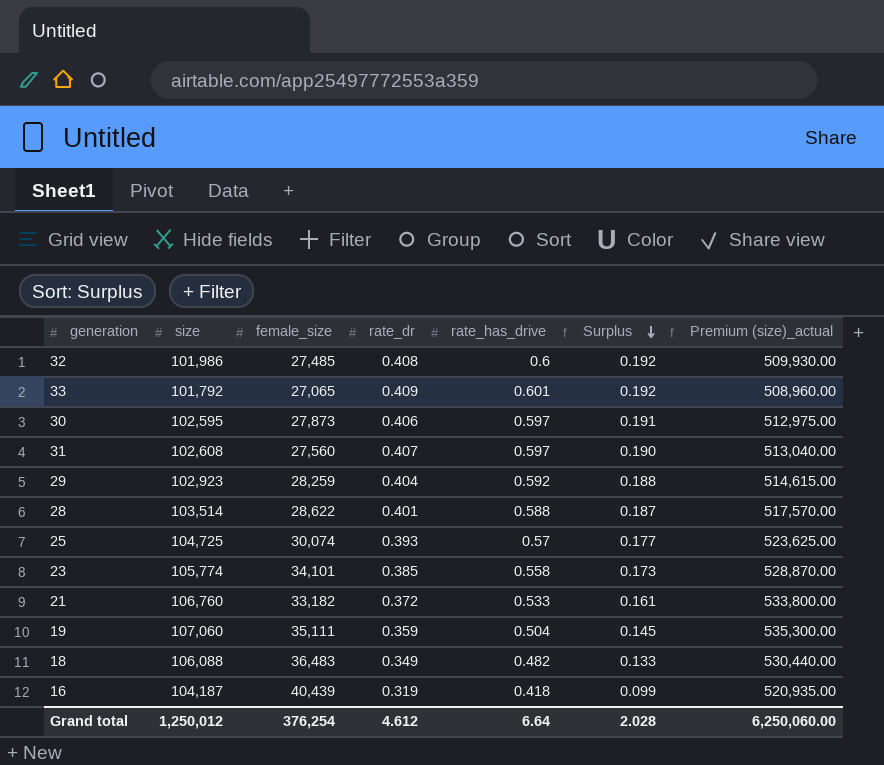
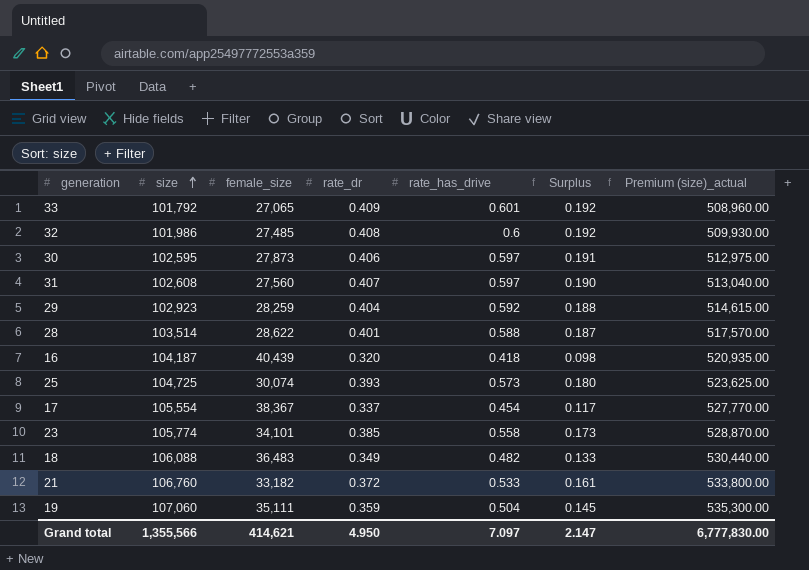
row order: Surplus descending -> size ascending
16 | rate_dr: 0.319 -> 0.320
16 | Surplus: 0.099 -> 0.098
25 | rate_has_drive: 0.57 -> 0.573
25 | Surplus: 0.177 -> 0.180
row 17: none -> 105,554 | 38,367 | 0.337 | 0.454 | 0.117 | 527,770.00
Grand total | size: 1,250,012 -> 1,355,566
Grand total | female_size: 376,254 -> 414,621
Grand total | rate_dr: 4.612 -> 4.950
Grand total | rate_has_drive: 6.64 -> 7.097
Grand total | Surplus: 2.028 -> 2.147
Grand total | Premium (size)_actual: 6,250,060.00 -> 6,777,830.00

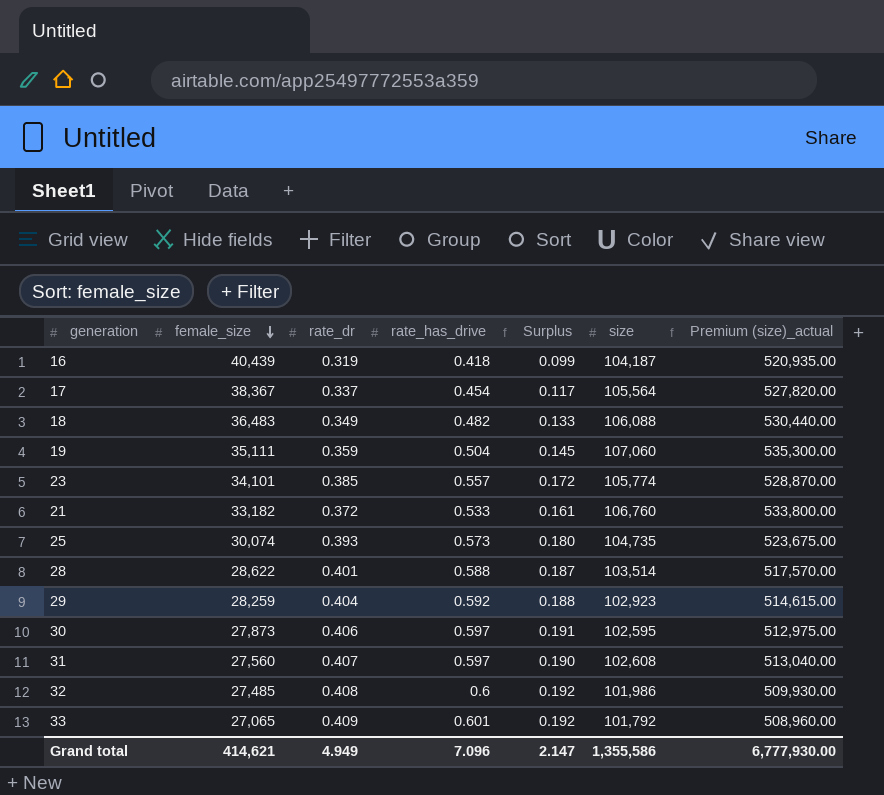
row order: size ascending -> female_size descending
column size | position: 2 -> 6
16 | rate_dr: 0.320 -> 0.319
16 | Surplus: 0.098 -> 0.099
17 | size: 105,554 -> 105,564
17 | Premium (size)_actual: 527,770.00 -> 527,820.00
23 | rate_has_drive: 0.558 -> 0.557
23 | Surplus: 0.173 -> 0.172
25 | size: 104,725 -> 104,735
25 | Premium (size)_actual: 523,625.00 -> 523,675.00
Grand total | rate_dr: 4.950 -> 4.949
Grand total | rate_has_drive: 7.097 -> 7.096
Grand total | size: 1,355,566 -> 1,355,586
Grand total | Premium (size)_actual: 6,777,830.00 -> 6,777,930.00

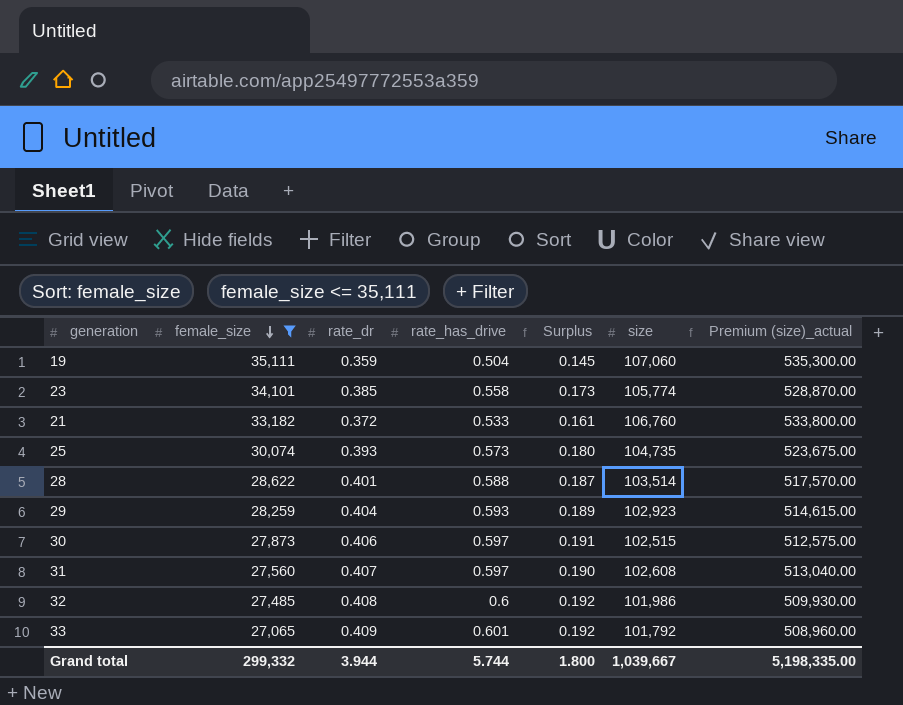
filter: none -> female_size <= 35,111
23 | rate_has_drive: 0.557 -> 0.558
23 | Surplus: 0.172 -> 0.173
29 | rate_has_drive: 0.592 -> 0.593
29 | Surplus: 0.188 -> 0.189
30 | size: 102,595 -> 102,515
30 | Premium (size)_actual: 512,975.00 -> 512,575.00
Grand total | female_size: 414,621 -> 299,332
Grand total | rate_dr: 4.949 -> 3.944
Grand total | rate_has_drive: 7.096 -> 5.744
Grand total | Surplus: 2.147 -> 1.800
Grand total | size: 1,355,586 -> 1,039,667
Grand total | Premium (size)_actual: 6,777,930.00 -> 5,198,335.00

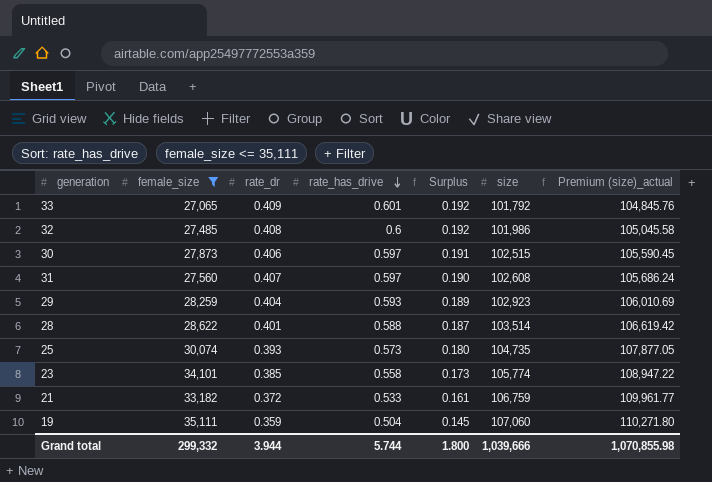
row order: female_size descending -> rate_has_drive descending
column Premium (size)_actual | formula: [size] * 5 -> [size] * 1.03
21 | size: 106,760 -> 106,759
Grand total | size: 1,039,667 -> 1,039,666
Grand total | Premium (size)_actual: 5,198,335.00 -> 1,070,855.98

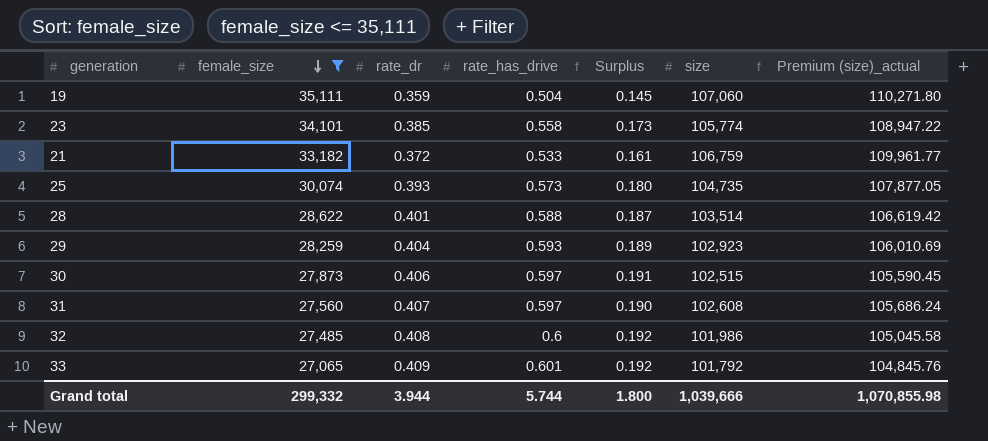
row order: rate_has_drive descending -> female_size descending

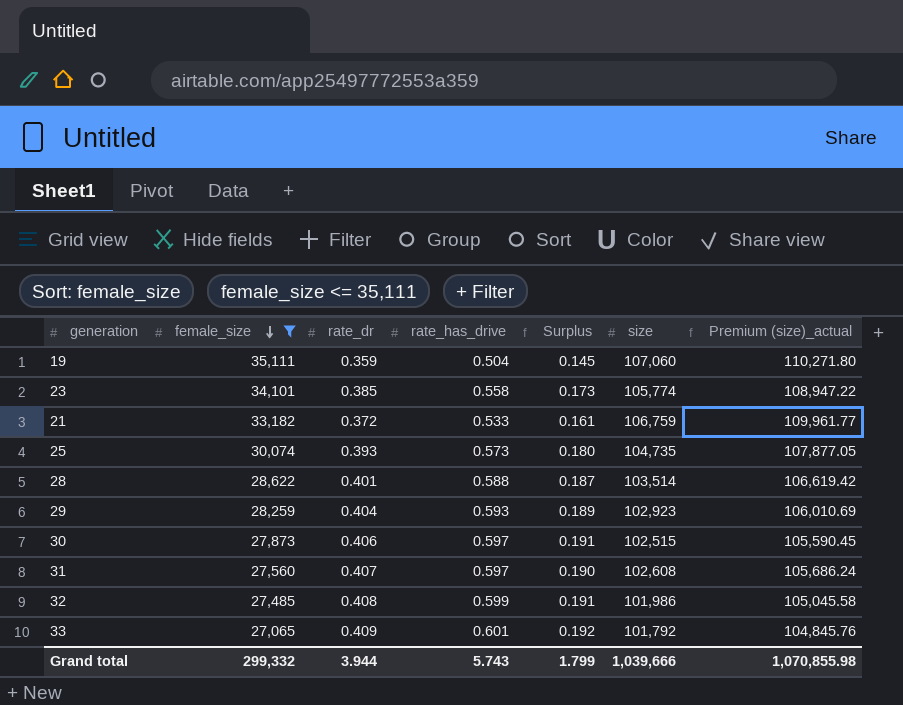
32 | rate_has_drive: 0.6 -> 0.599
32 | Surplus: 0.192 -> 0.191
Grand total | rate_has_drive: 5.744 -> 5.743
Grand total | Surplus: 1.800 -> 1.799

